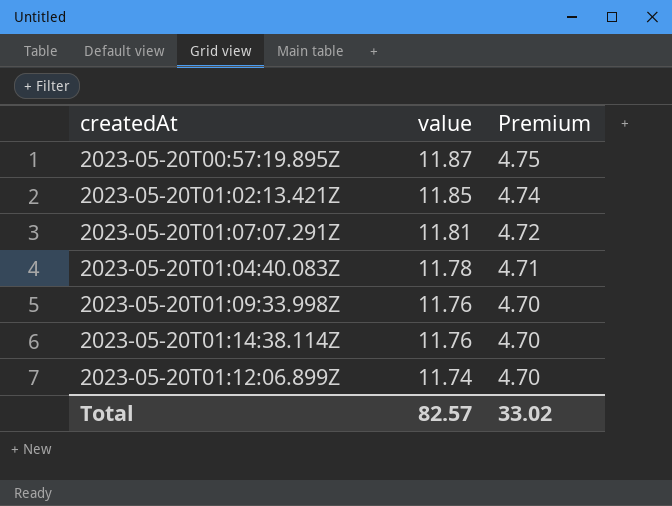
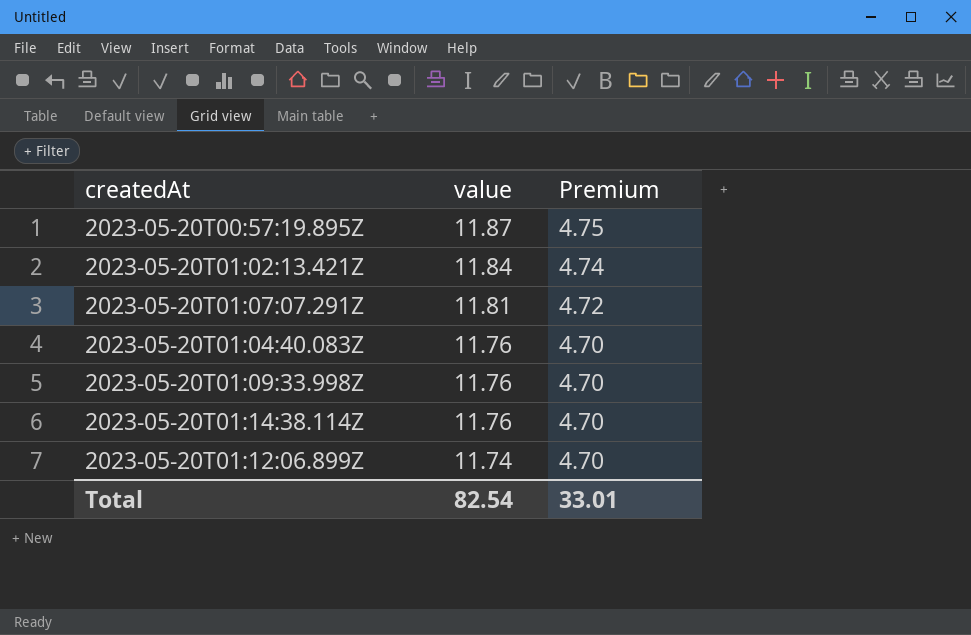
2023-05-20T01:02:13.421Z | value: 11.85 -> 11.84
2023-05-20T01:04:40.083Z | value: 11.78 -> 11.76
2023-05-20T01:04:40.083Z | Premium: 4.71 -> 4.70
Total | value: 82.57 -> 82.54
Total | Premium: 33.02 -> 33.01

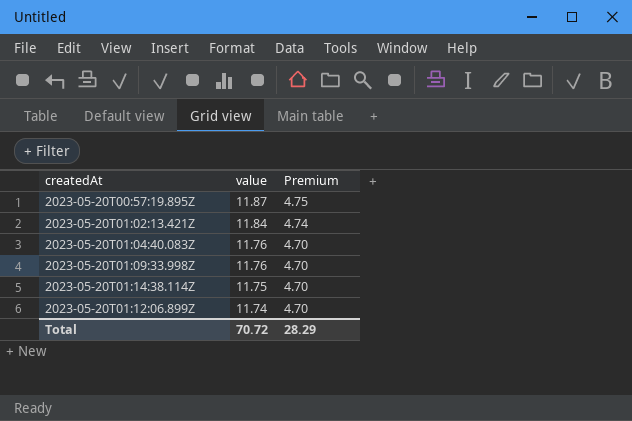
row 2023-05-20T01:07:07.291Z: 11.81 | 4.72 -> none
2023-05-20T01:14:38.114Z | value: 11.76 -> 11.75
Total | value: 82.54 -> 70.72
Total | Premium: 33.01 -> 28.29

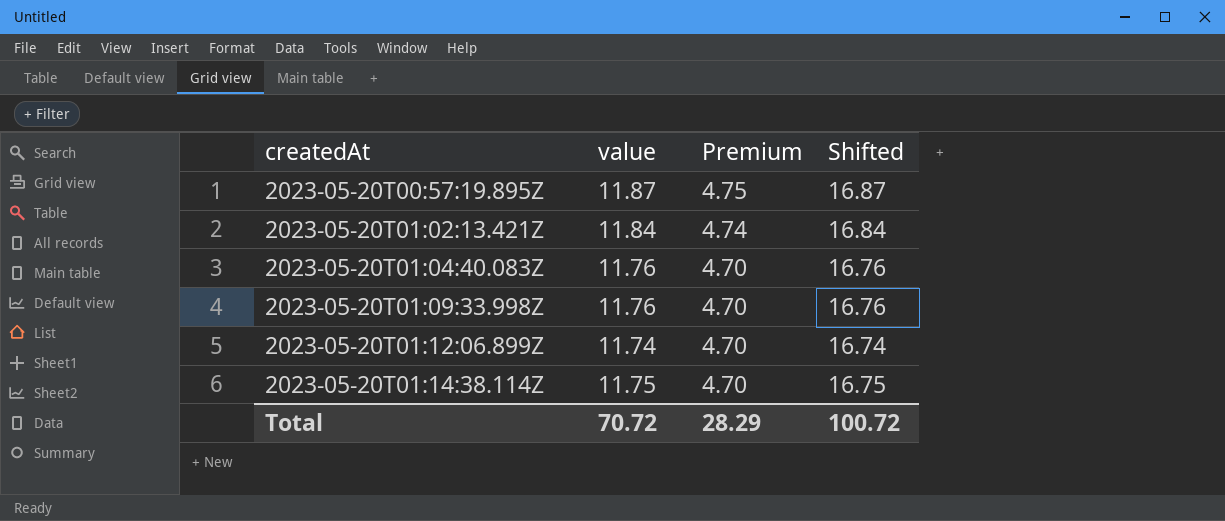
row order: value descending -> createdAt ascending
column Shifted | formula: none -> [value] + 5

